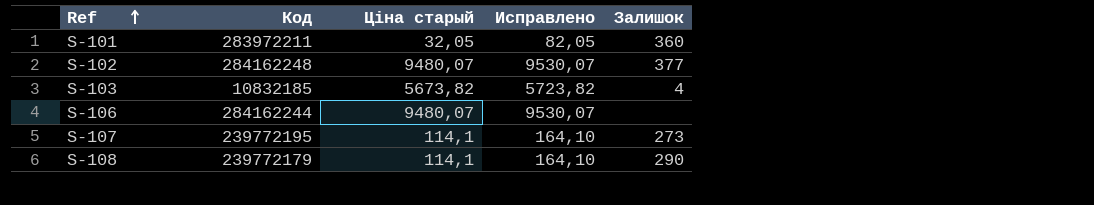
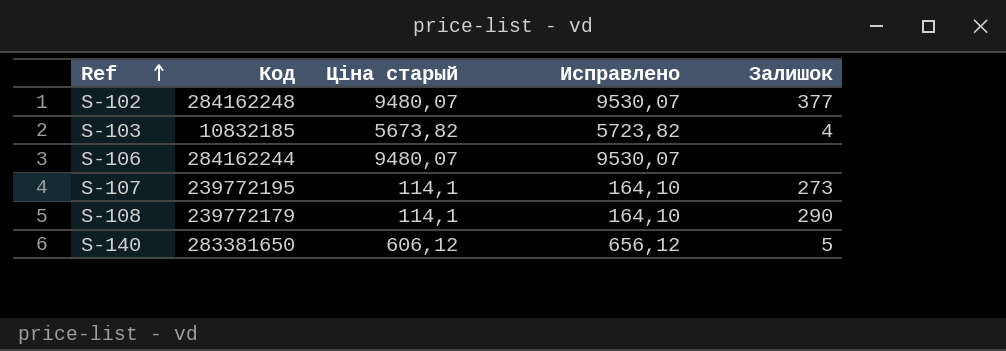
row S-101: 283972211 | 32,05 | 82,05 | 360 -> none
row S-140: none -> 283381650 | 606,12 | 656,12 | 5

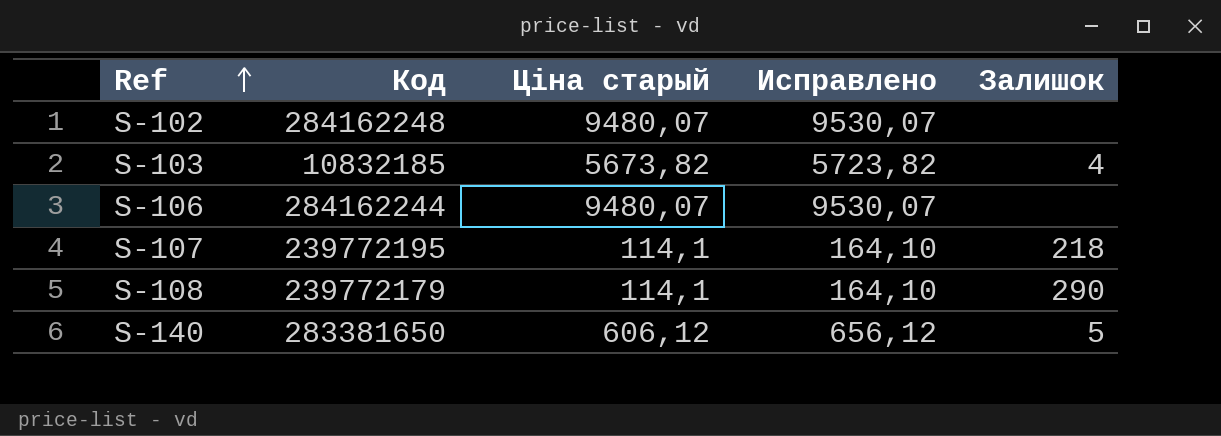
S-102 | Залишок: 377 -> none
S-107 | Залишок: 273 -> 218

